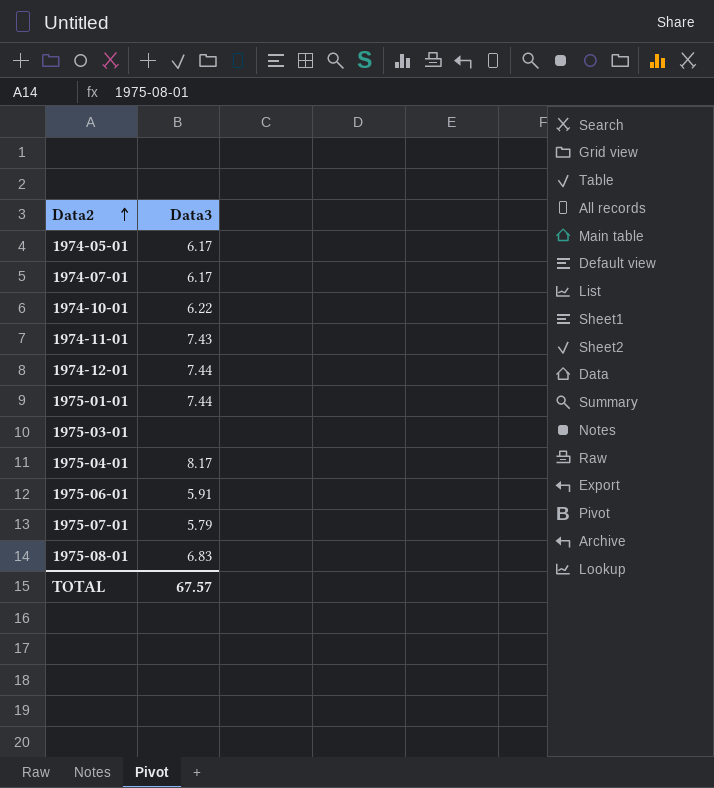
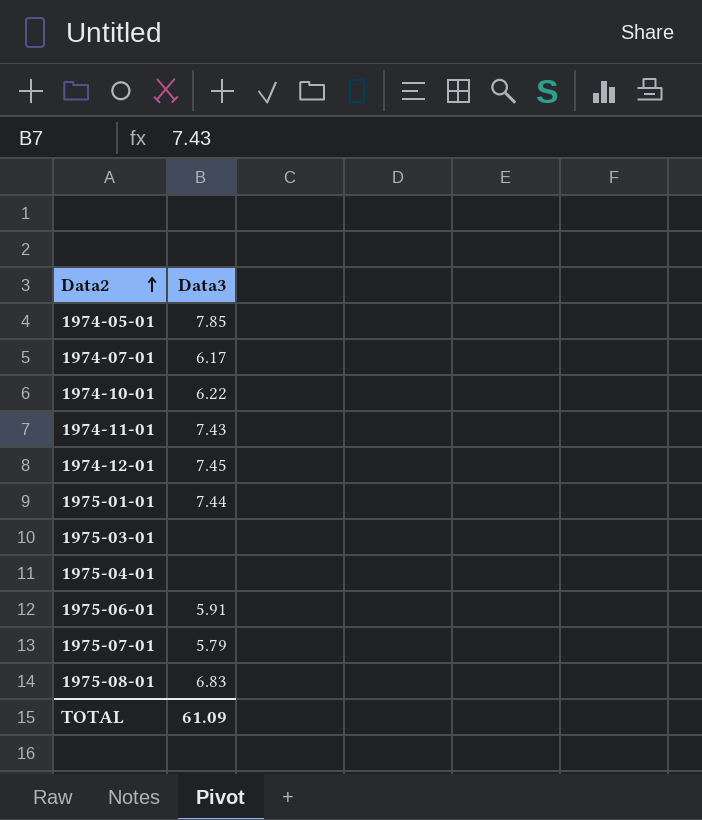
1974-05-01 | Data3: 6.17 -> 7.85
1974-12-01 | Data3: 7.44 -> 7.45
1975-04-01 | Data3: 8.17 -> none
TOTAL | Data3: 67.57 -> 61.09

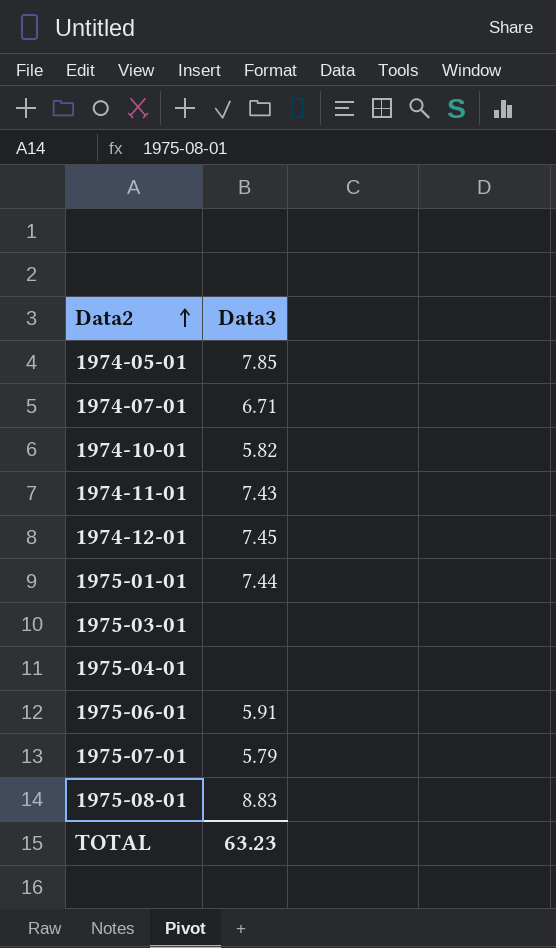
1974-07-01 | Data3: 6.17 -> 6.71
1974-10-01 | Data3: 6.22 -> 5.82
1975-08-01 | Data3: 6.83 -> 8.83
TOTAL | Data3: 61.09 -> 63.23

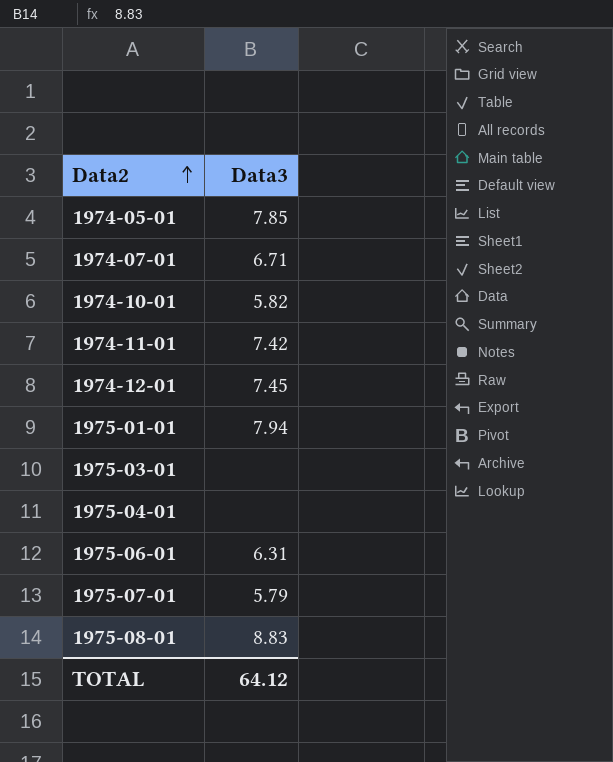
1974-11-01 | Data3: 7.43 -> 7.42
1975-01-01 | Data3: 7.44 -> 7.94
1975-06-01 | Data3: 5.91 -> 6.31
TOTAL | Data3: 63.23 -> 64.12

